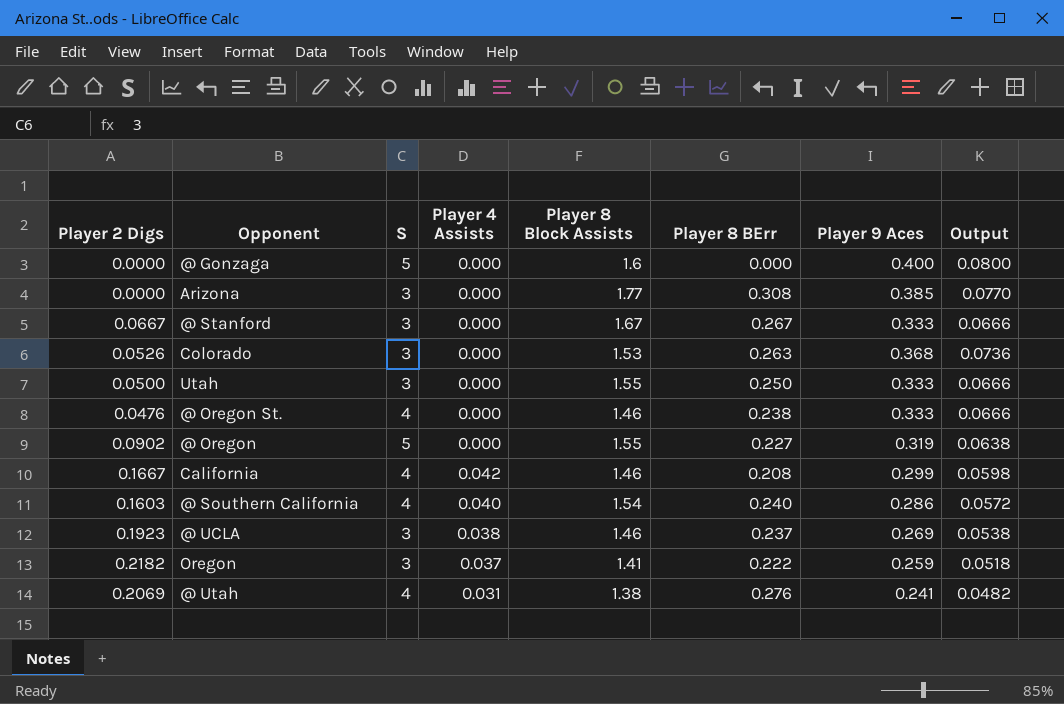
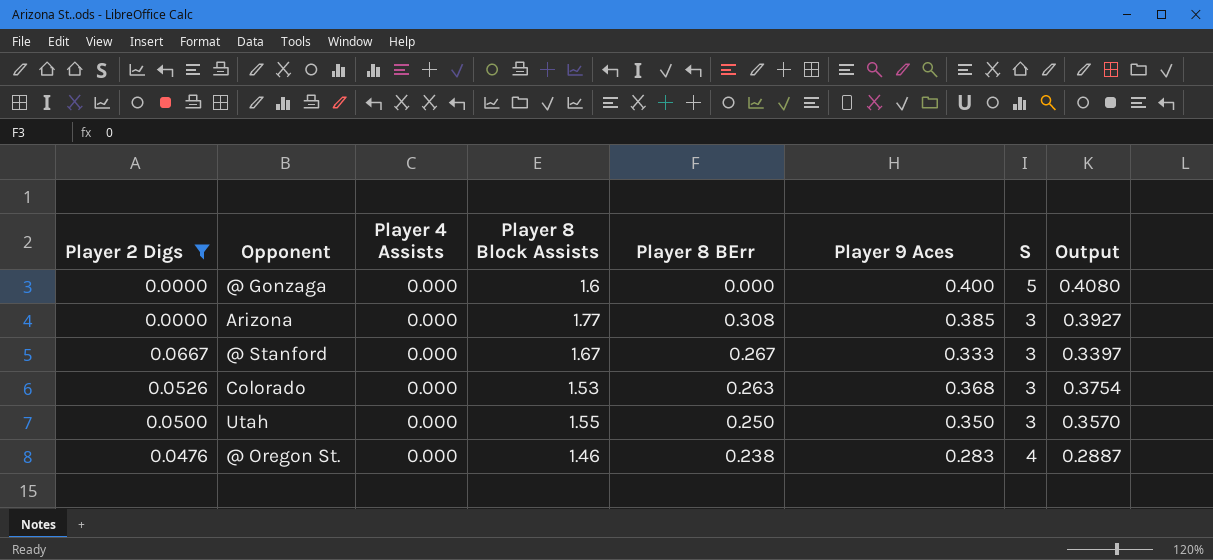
filter: none -> Player 2 Digs <= 0.0667
column S | position: 3 -> 7
column Output | formula: [Player 9 Aces] * 0.2 -> [Player 9 Aces] * 1.02
Utah | Player 9 Aces: 0.333 -> 0.350
@ Oregon St. | Player 9 Aces: 0.333 -> 0.283

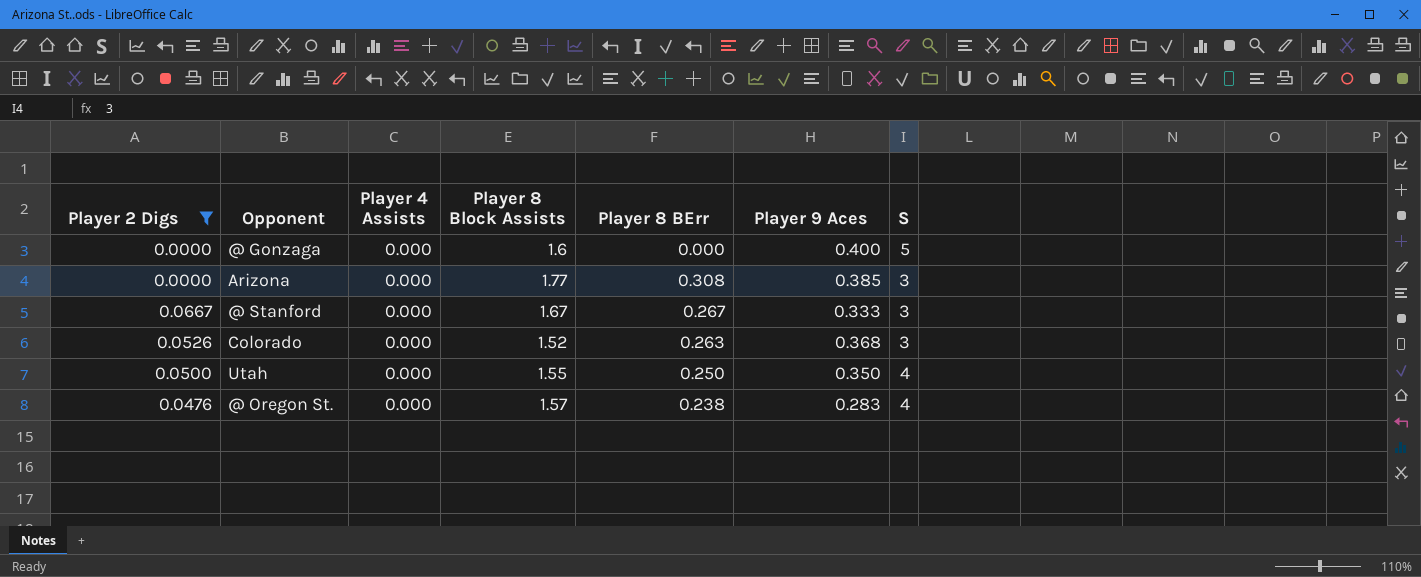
column Output | formula: [Player 9 Aces] * 1.02 -> none
Colorado | Player 8 Block Assists: 1.53 -> 1.52
Utah | S: 3 -> 4
@ Oregon St. | Player 8 Block Assists: 1.46 -> 1.57

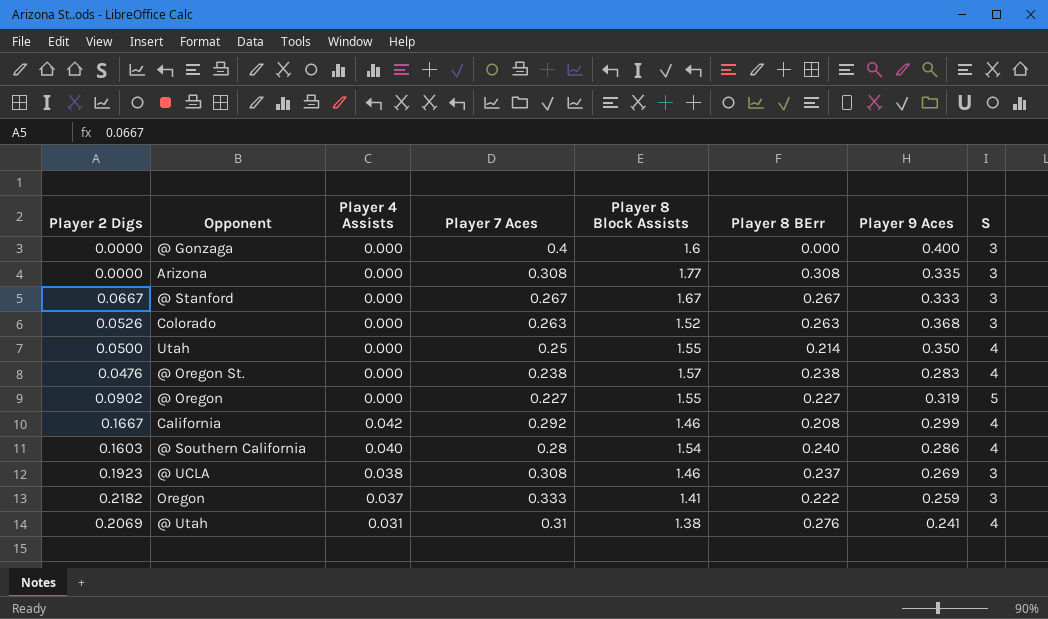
filter: Player 2 Digs <= 0.0667 -> none
column Player 7 Aces | position: none -> 4
@ Gonzaga | S: 5 -> 3
Arizona | Player 9 Aces: 0.385 -> 0.335
Utah | Player 8 BErr: 0.250 -> 0.214

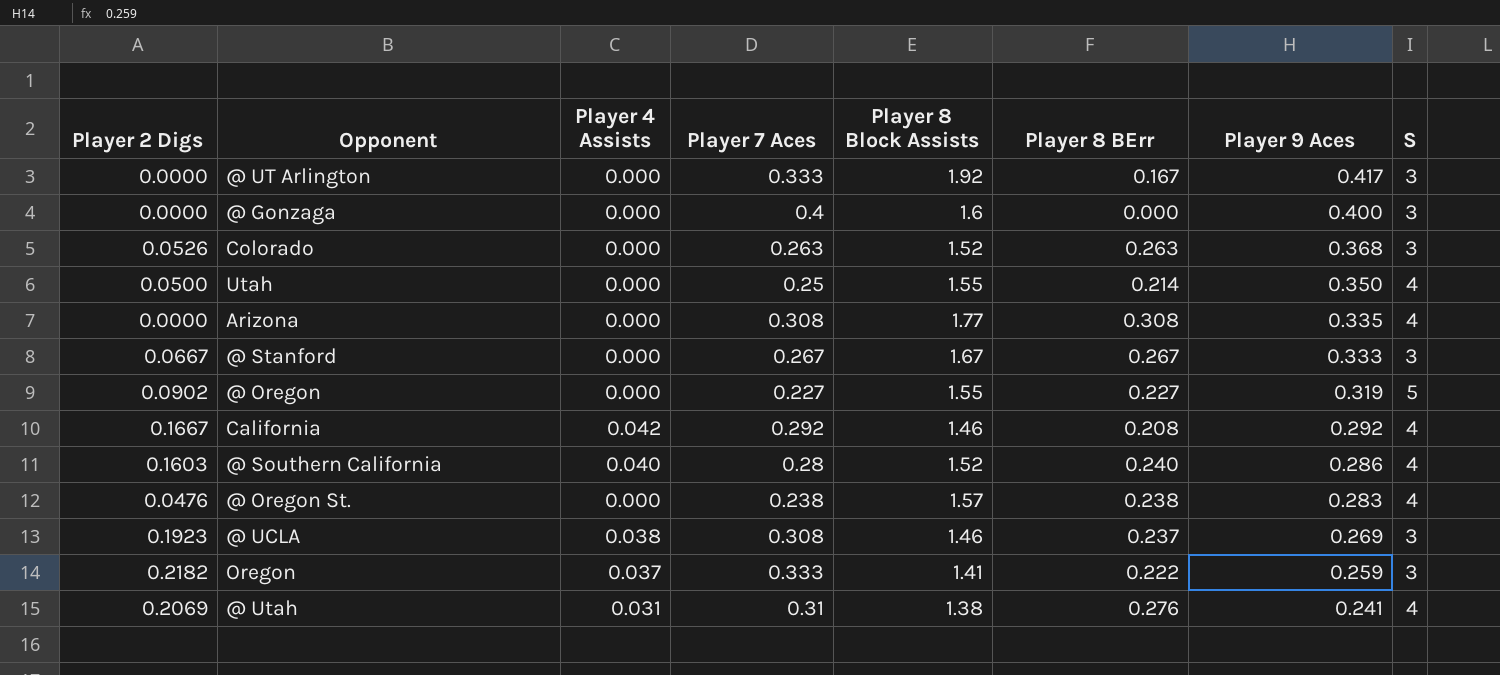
row order: none -> Player 9 Aces descending
row @ UT Arlington: none -> 0.0000 | 0.000 | 0.333 | 1.92 | 0.167 | 0.417 | 3
Arizona | S: 3 -> 4
California | Player 9 Aces: 0.299 -> 0.292
@ Southern California | Player 8 Block Assists: 1.54 -> 1.52

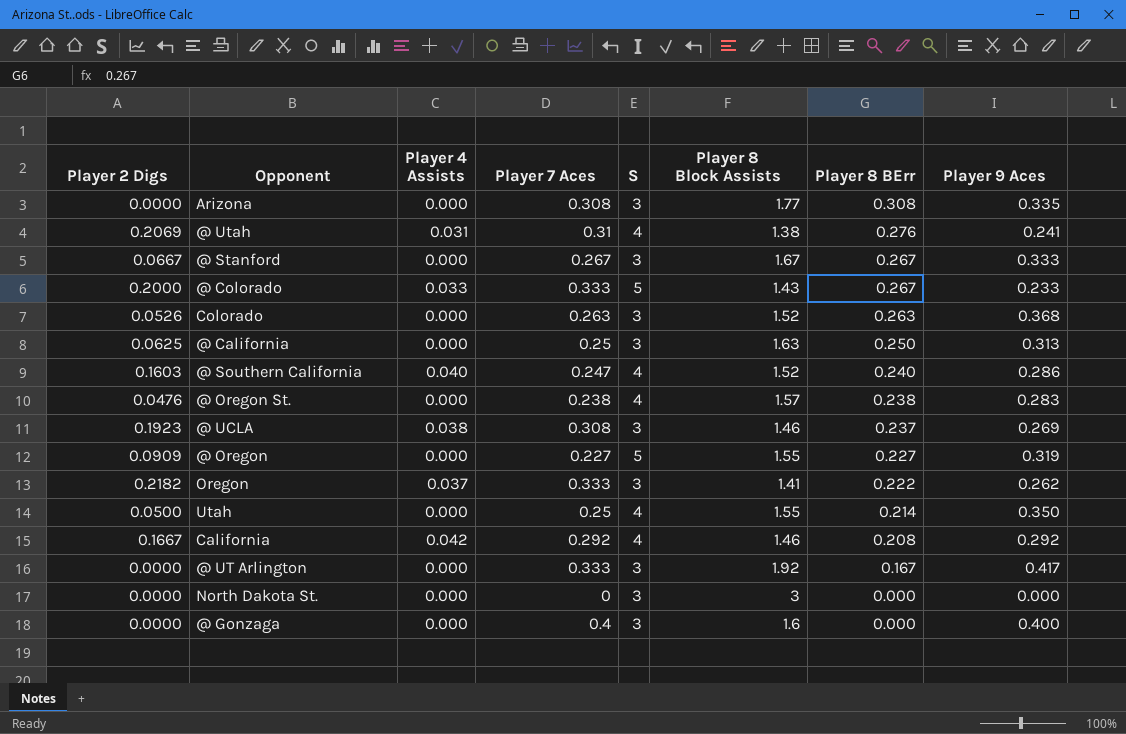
row order: Player 9 Aces descending -> Player 8 BErr descending
column S | position: 8 -> 5
Arizona | S: 4 -> 3
row @ Colorado: none -> 0.2000 | 0.033 | 0.333 | 5 | 1.43 | 0.267 | 0.233
row @ California: none -> 0.0625 | 0.000 | 0.25 | 3 | 1.63 | 0.250 | 0.313
@ Southern California | Player 7 Aces: 0.28 -> 0.247
@ Oregon | Player 2 Digs: 0.0902 -> 0.0909
Oregon | Player 9 Aces: 0.259 -> 0.262
row North Dakota St.: none -> 0.0000 | 0.000 | 0 | 3 | 3 | 0.000 | 0.000

